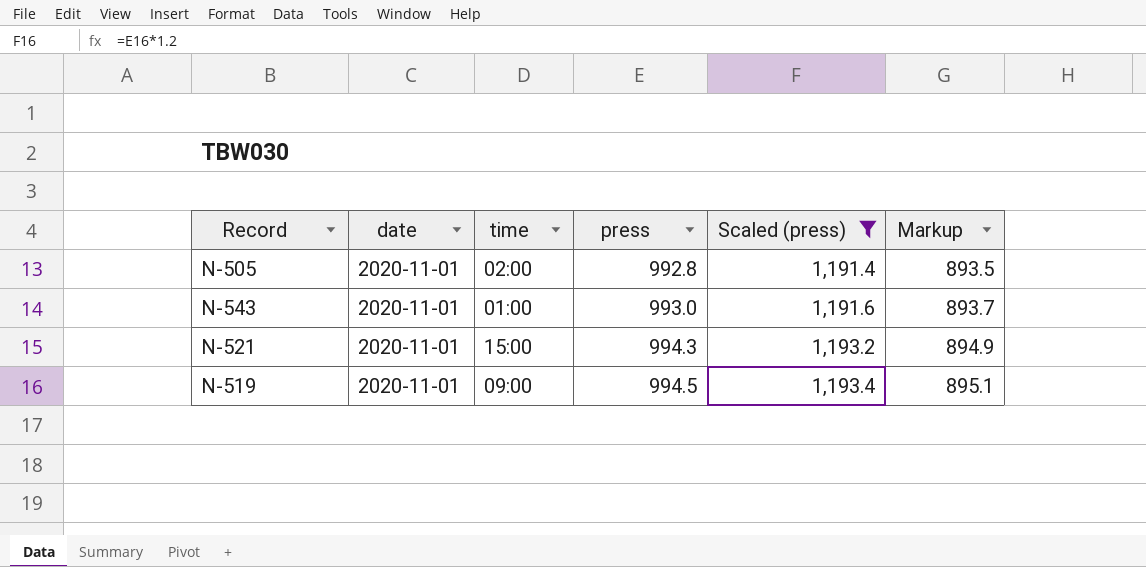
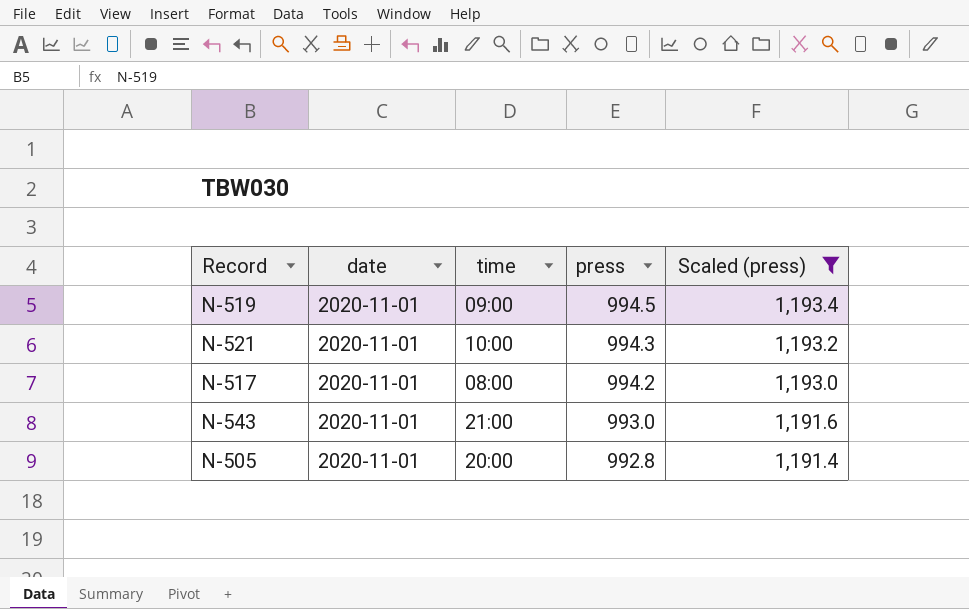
row order: press ascending -> press descending
column Markup | formula: [press] * 0.9 -> none
N-521 | time: 15:00 -> 10:00
row N-517: none -> 2020-11-01 | 08:00 | 994.2 | 1,193.0
N-543 | time: 01:00 -> 21:00
N-505 | time: 02:00 -> 20:00

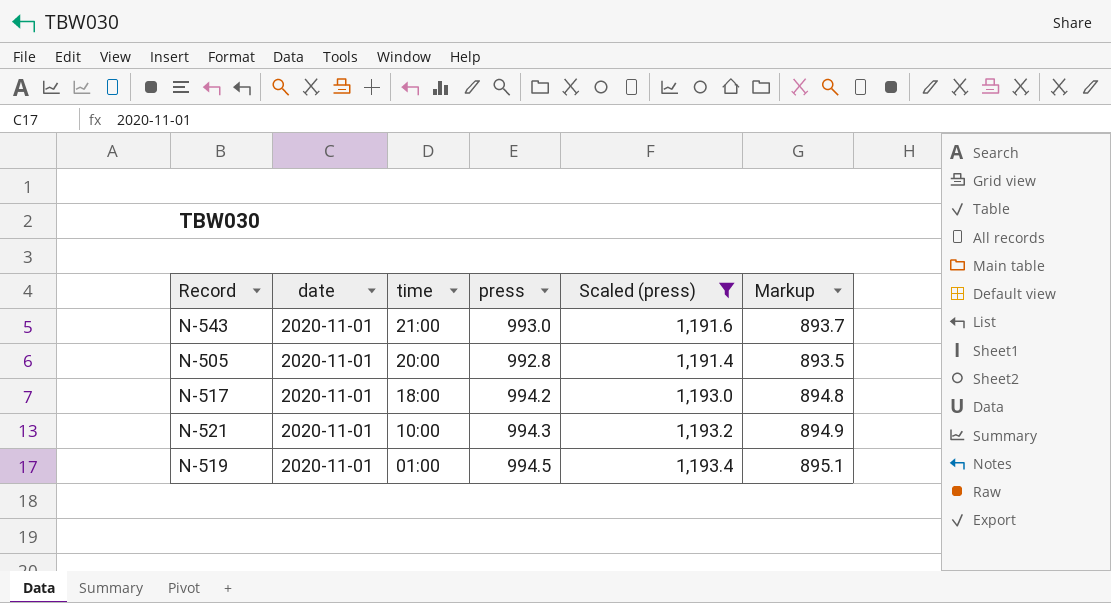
row order: press descending -> time descending
column Markup | formula: none -> [press] * 0.9
N-517 | time: 08:00 -> 18:00
N-519 | time: 09:00 -> 01:00

